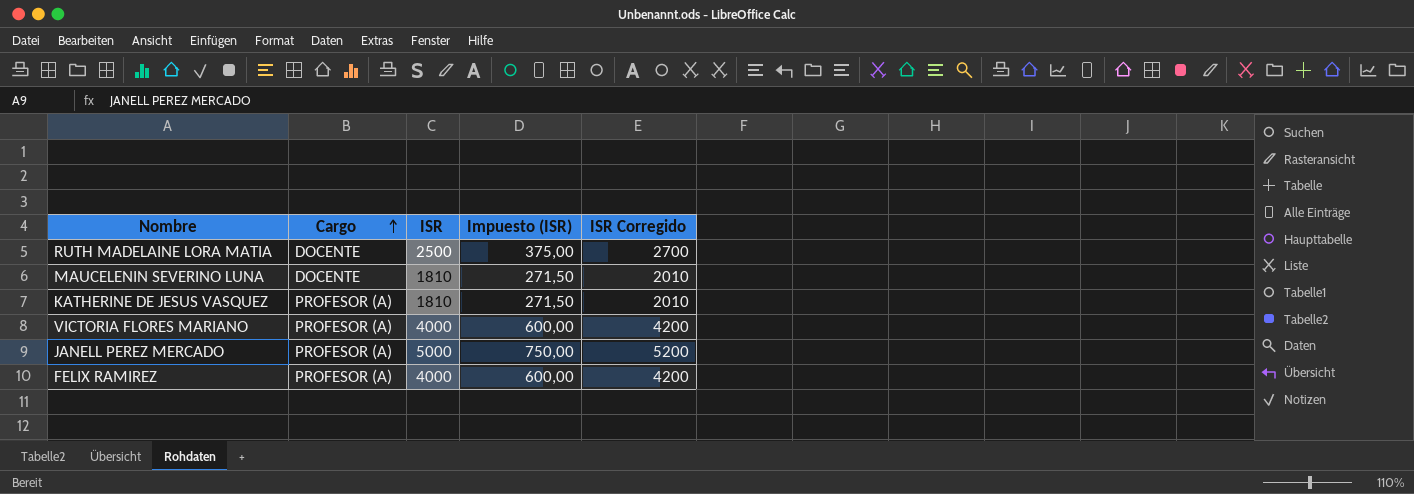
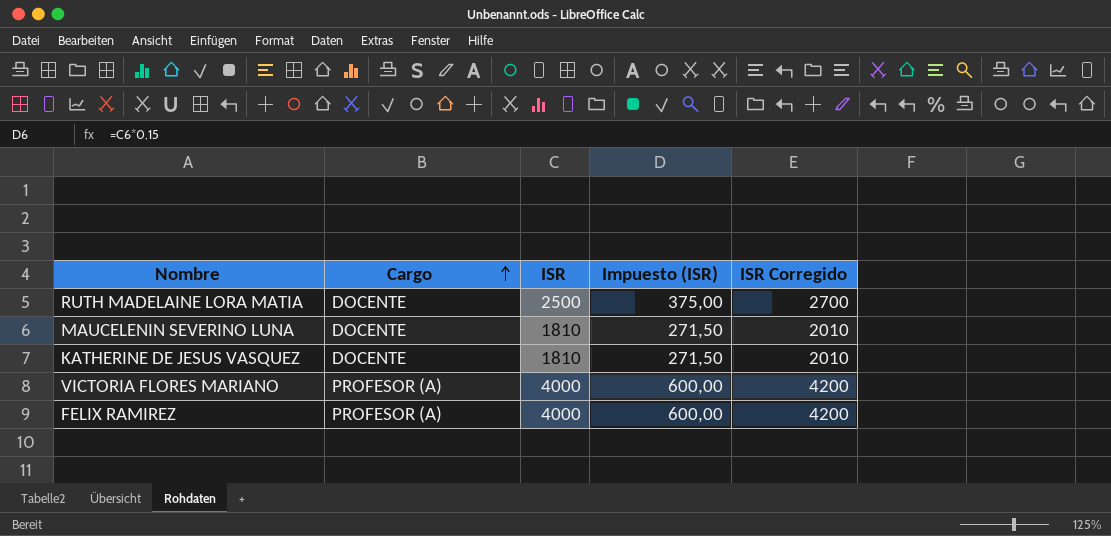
row JANELL PEREZ MERCADO: PROFESOR (A) | 5000 | 750,00 | 5200 -> none
KATHERINE DE JESUS VASQUEZ | Cargo: PROFESOR (A) -> DOCENTE

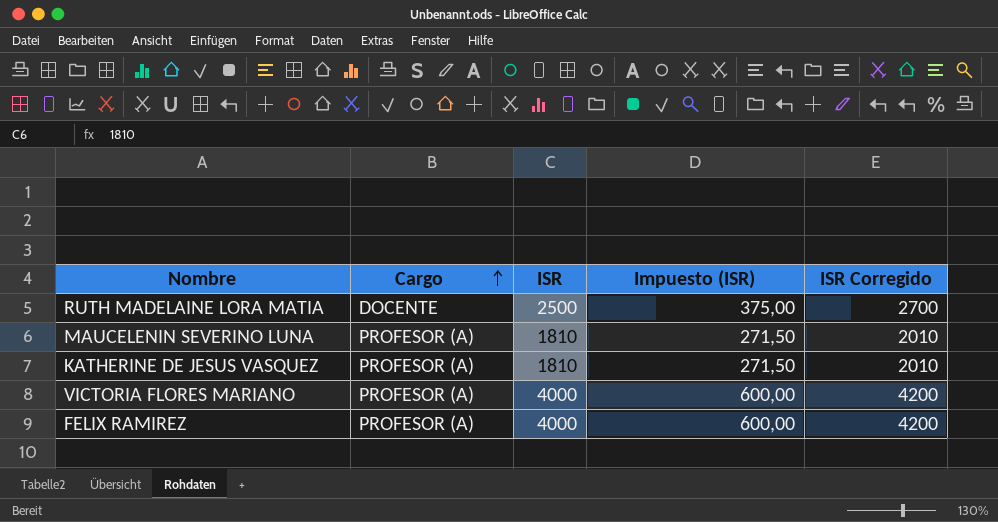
MAUCELENIN SEVERINO LUNA | Cargo: DOCENTE -> PROFESOR (A)
KATHERINE DE JESUS VASQUEZ | Cargo: DOCENTE -> PROFESOR (A)

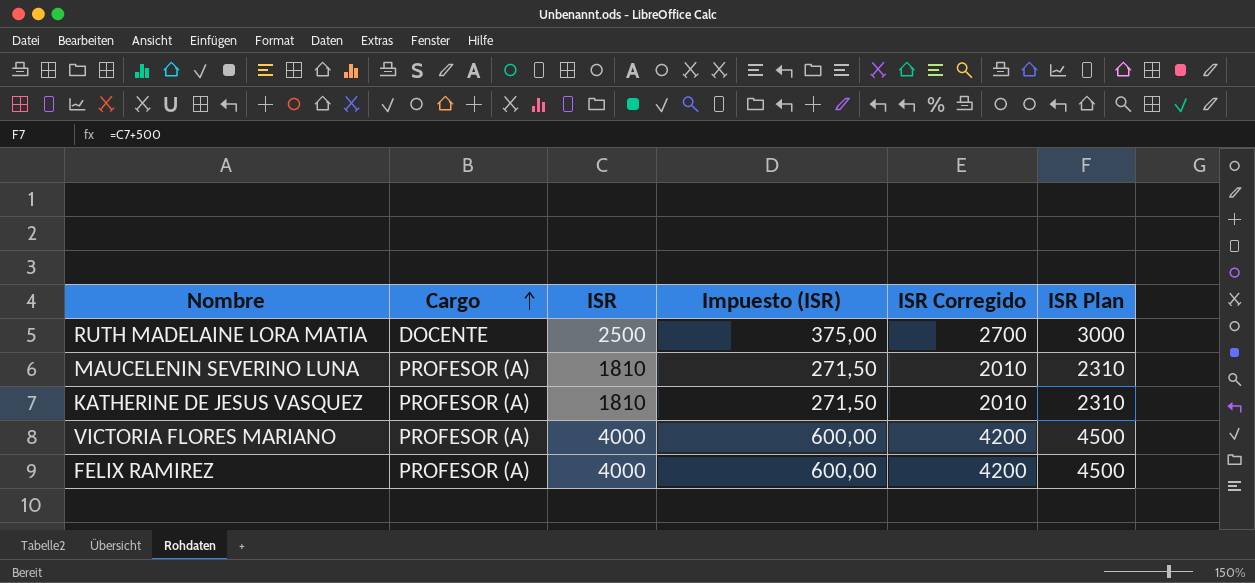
column ISR Plan | formula: none -> [ISR] + 500

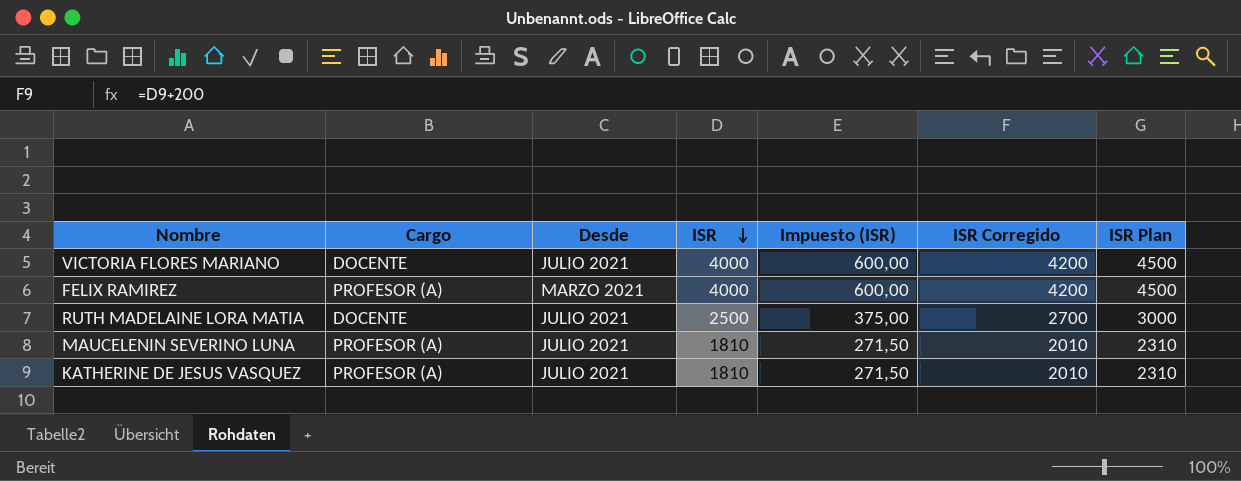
row order: Cargo ascending -> ISR descending
column Desde | position: none -> 3
VICTORIA FLORES MARIANO | Cargo: PROFESOR (A) -> DOCENTE

